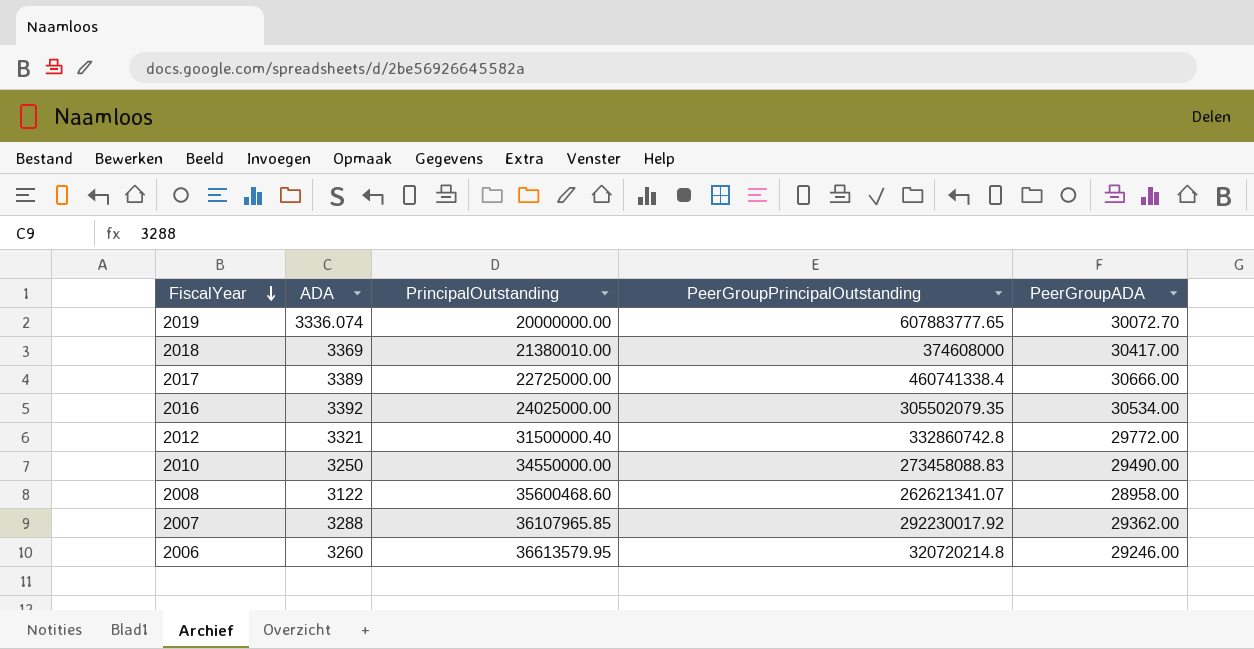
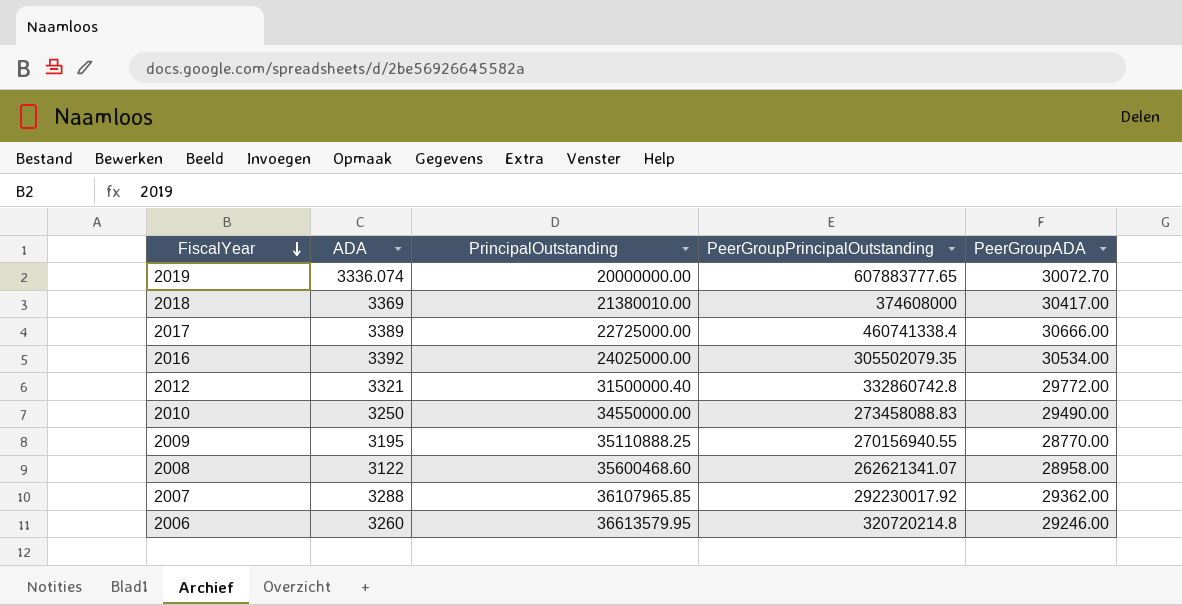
row 2009: none -> 3195 | 35110888.25 | 270156940.55 | 28770.00

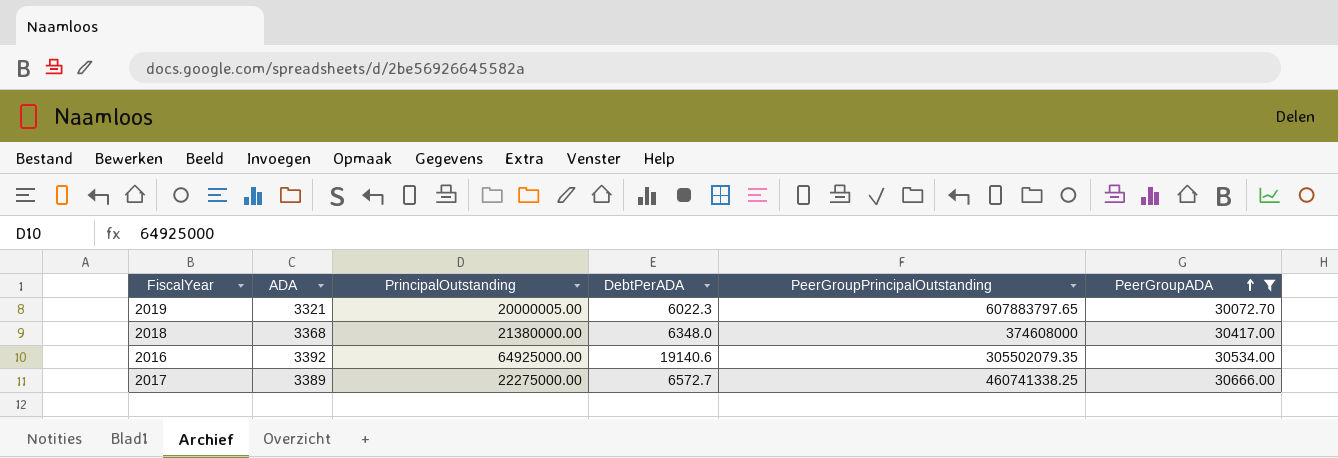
filter: none -> PeerGroupADA >= 30072.70
row order: FiscalYear descending -> PeerGroupADA ascending
column DebtPerADA | formula: none -> [PrincipalOutstanding] / [ADA]
2019 | ADA: 3336.074 -> 3321
2019 | PrincipalOutstanding: 20000000.00 -> 20000005.00
2019 | PeerGroupPrincipalOutstanding: 607883777.65 -> 607883797.65
2018 | ADA: 3369 -> 3368
2018 | PrincipalOutstanding: 21380010.00 -> 21380000.00
2016 | PrincipalOutstanding: 24025000.00 -> 64925000.00
2017 | PrincipalOutstanding: 22725000.00 -> 22275000.00
2017 | PeerGroupPrincipalOutstanding: 460741338.4 -> 460741338.25

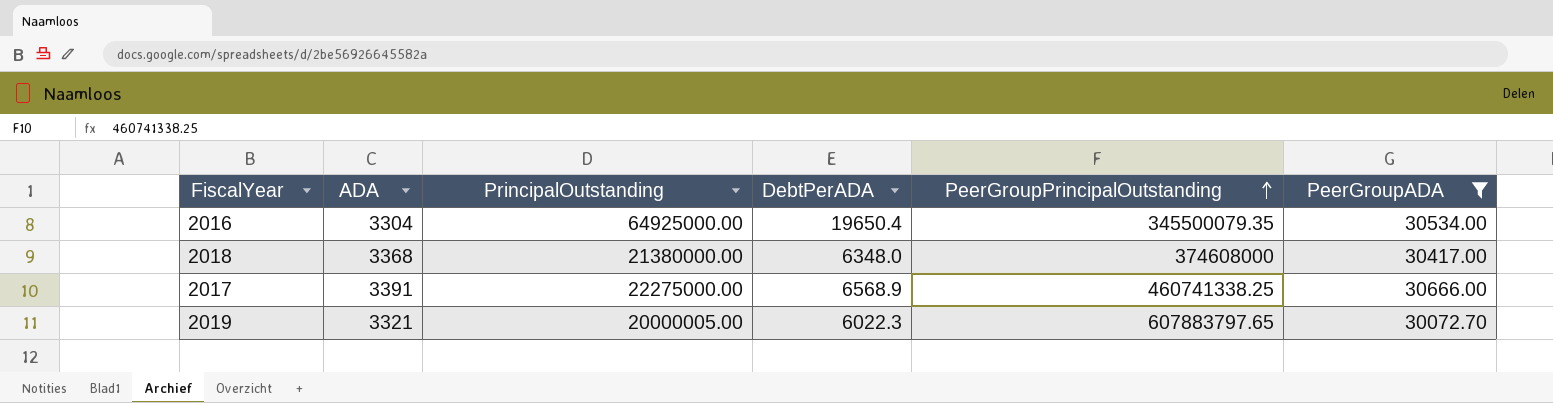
row order: PeerGroupADA ascending -> PeerGroupPrincipalOutstanding ascending
2016 | ADA: 3392 -> 3304
2016 | DebtPerADA: 19140.6 -> 19650.4
2016 | PeerGroupPrincipalOutstanding: 305502079.35 -> 345500079.35
2017 | ADA: 3389 -> 3391
2017 | DebtPerADA: 6572.7 -> 6568.9

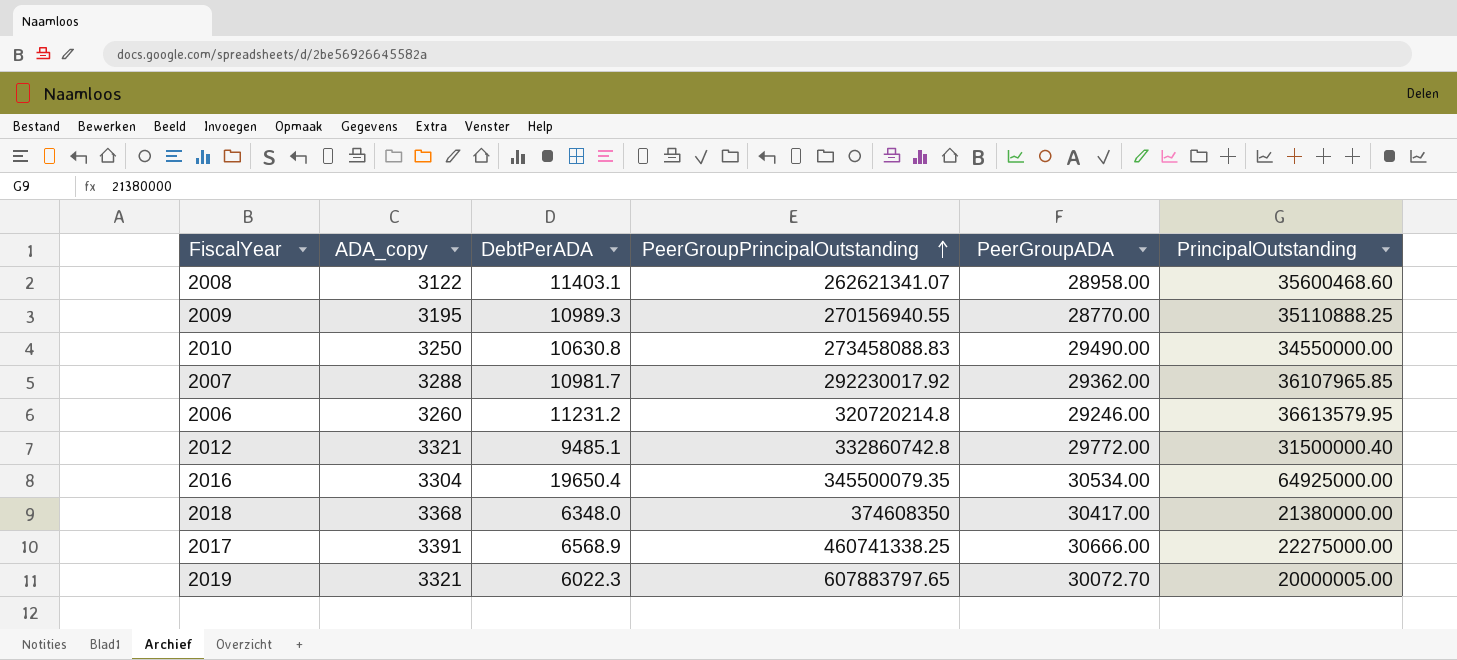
filter: PeerGroupADA >= 30072.70 -> none
column name: ADA -> ADA_copy
column PrincipalOutstanding | position: 3 -> 6
2018 | PeerGroupPrincipalOutstanding: 374608000 -> 374608350

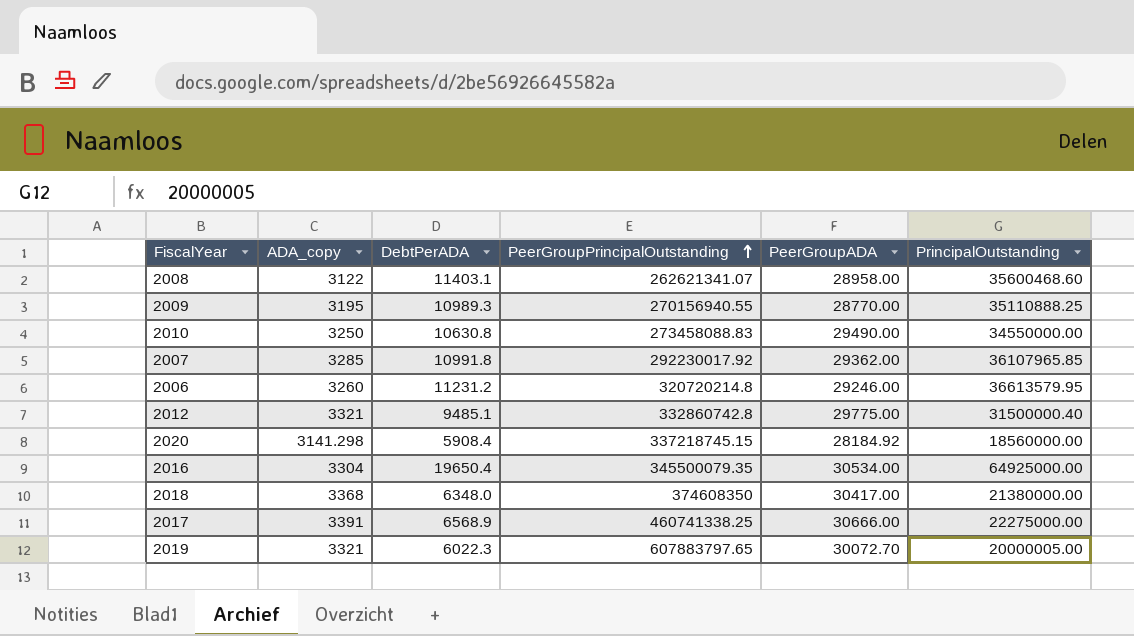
2007 | ADA_copy: 3288 -> 3285
2007 | DebtPerADA: 10981.7 -> 10991.8
2012 | PeerGroupADA: 29772.00 -> 29775.00
row 2020: none -> 3141.298 | 5908.4 | 337218745.15 | 28184.92 | 18560000.00

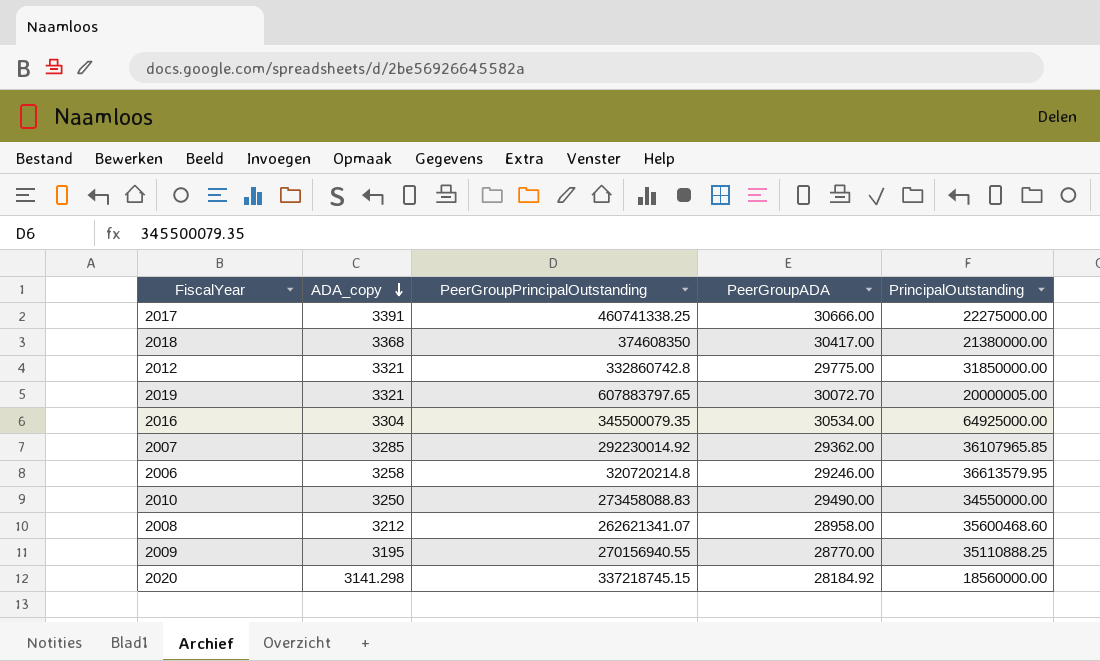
row order: PeerGroupPrincipalOutstanding ascending -> ADA_copy descending
column DebtPerADA | formula: [PrincipalOutstanding] / [ADA_copy] -> none
2012 | PrincipalOutstanding: 31500000.40 -> 31850000.00
2007 | PeerGroupPrincipalOutstanding: 292230017.92 -> 292230014.92
2006 | ADA_copy: 3260 -> 3258
2008 | ADA_copy: 3122 -> 3212

